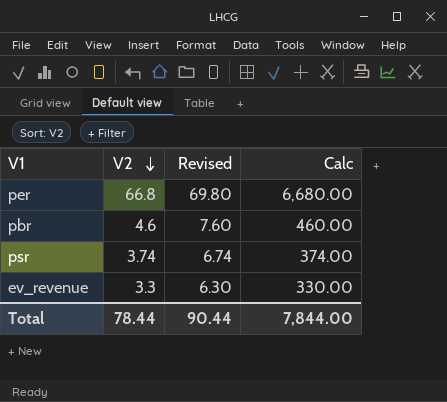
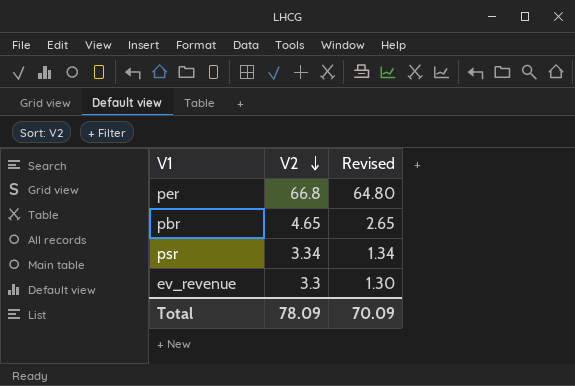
column Calc | formula: [V2] * 100 -> none
column Revised | formula: [V2] + 3 -> [V2] - 2
pbr | V2: 4.6 -> 4.65
psr | V2: 3.74 -> 3.34
Total | V2: 78.44 -> 78.09
Total | Revised: 90.44 -> 70.09

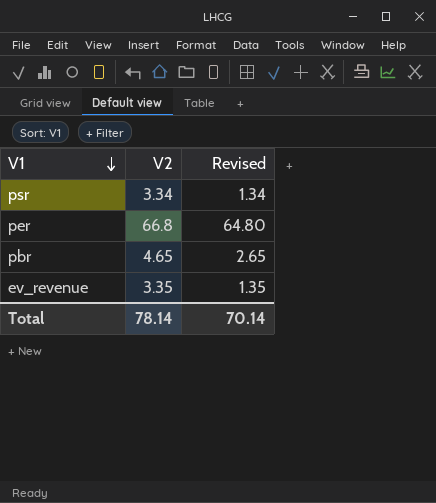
row order: V2 descending -> V1 descending
ev_revenue | V2: 3.3 -> 3.35
ev_revenue | Revised: 1.30 -> 1.35
Total | V2: 78.09 -> 78.14
Total | Revised: 70.09 -> 70.14

